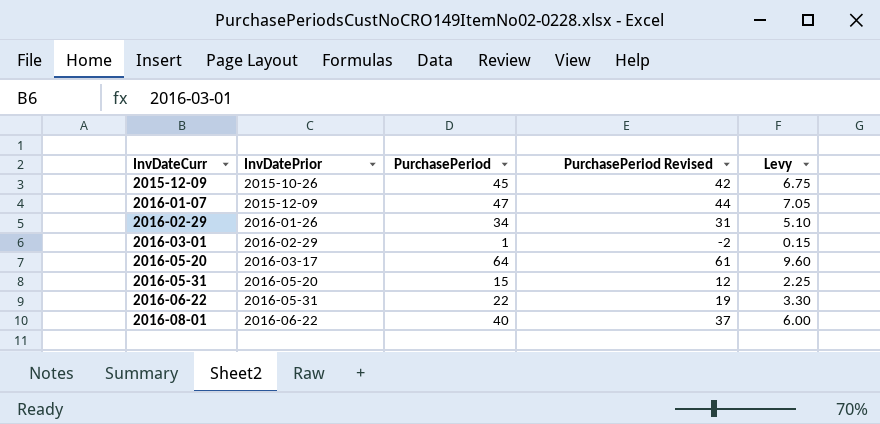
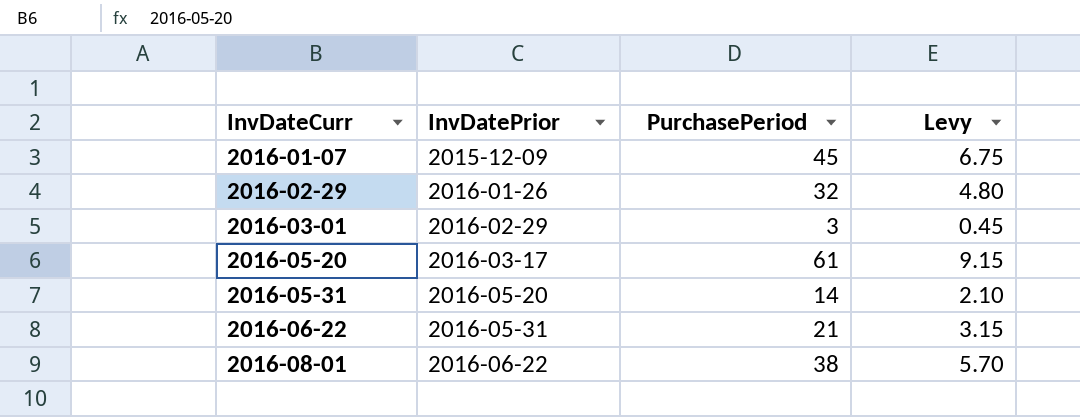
column PurchasePeriod Revised | formula: [PurchasePeriod] - 3 -> none
row 2015-12-09: 2015-10-26 | 45 | 42 | 6.75 -> none
2016-01-07 | PurchasePeriod: 47 -> 45
2016-01-07 | Levy: 7.05 -> 6.75
2016-02-29 | PurchasePeriod: 34 -> 32
2016-02-29 | Levy: 5.10 -> 4.80
2016-03-01 | PurchasePeriod: 1 -> 3
2016-03-01 | Levy: 0.15 -> 0.45
2016-05-20 | PurchasePeriod: 64 -> 61
2016-05-20 | Levy: 9.60 -> 9.15
2016-05-31 | PurchasePeriod: 15 -> 14
2016-05-31 | Levy: 2.25 -> 2.10
2016-06-22 | PurchasePeriod: 22 -> 21
2016-06-22 | Levy: 3.30 -> 3.15
2016-08-01 | PurchasePeriod: 40 -> 38
2016-08-01 | Levy: 6.00 -> 5.70

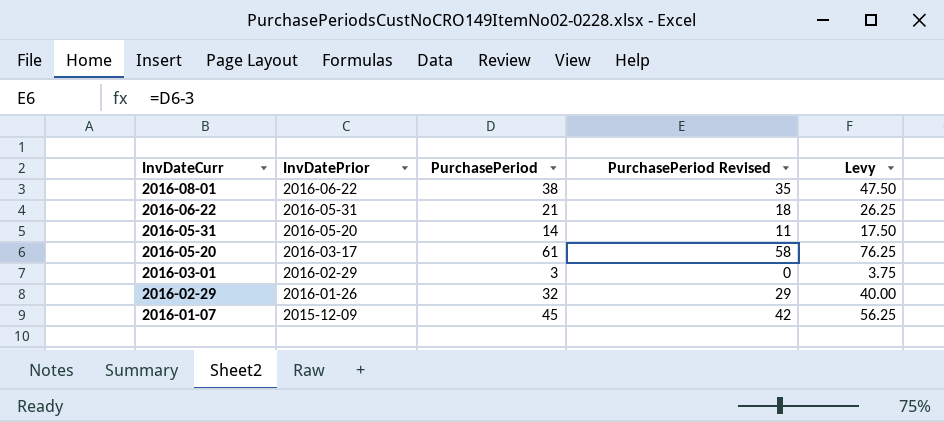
row order: InvDateCurr ascending -> InvDateCurr descending
column PurchasePeriod Revised | formula: none -> [PurchasePeriod] - 3
column Levy | formula: [PurchasePeriod] * 0.15 -> [PurchasePeriod] * 1.25

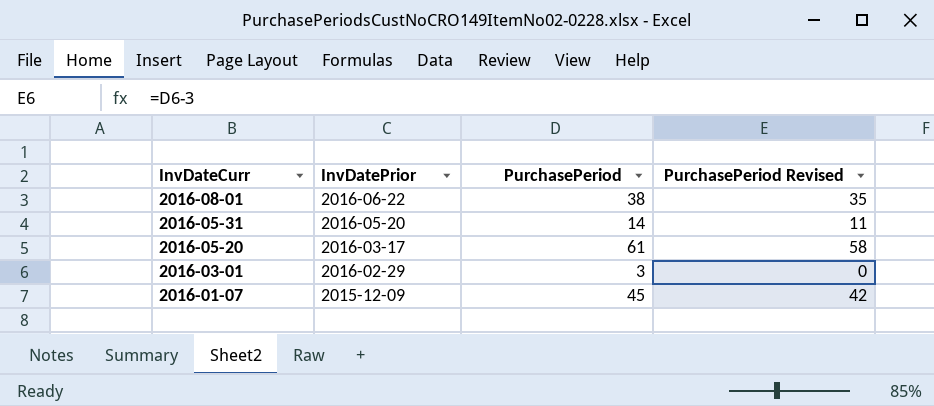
column Levy | formula: [PurchasePeriod] * 1.25 -> none
row 2016-06-22: 2016-05-31 | 21 | 18 | 26.25 -> none
row 2016-02-29: 2016-01-26 | 32 | 29 | 40.00 -> none

